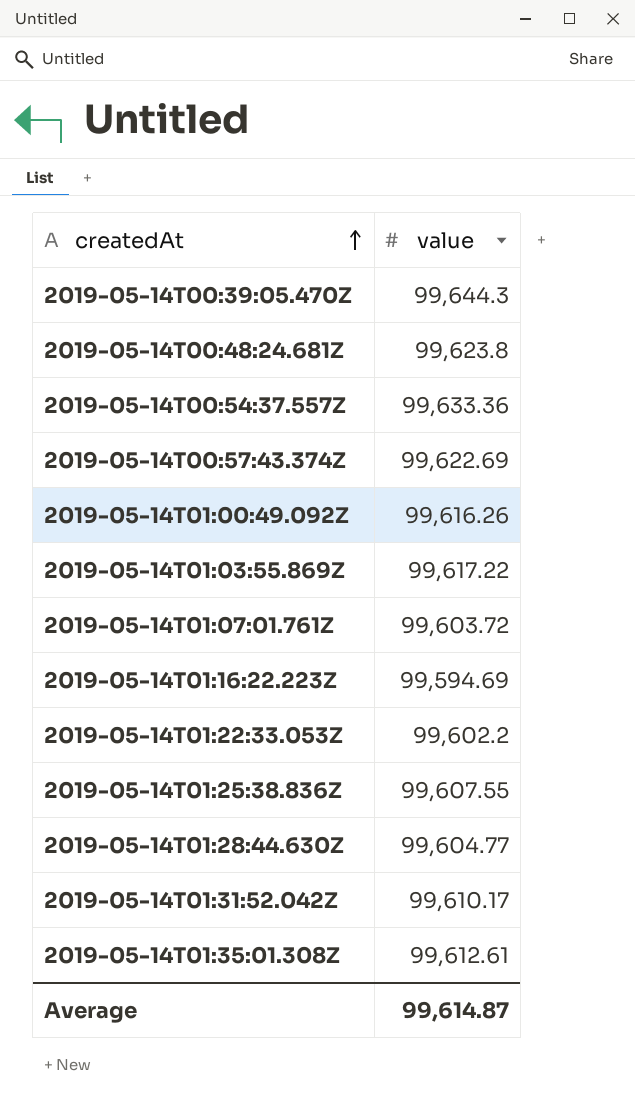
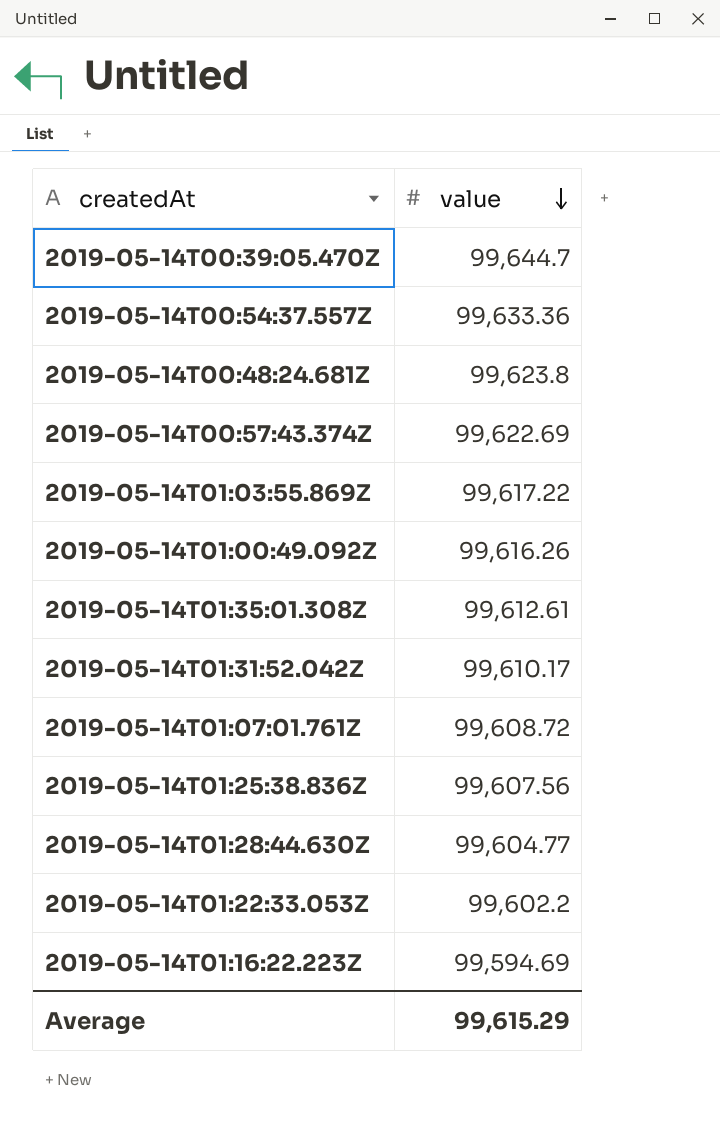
row order: createdAt ascending -> value descending
2019-05-14T00:39:05.470Z | value: 99,644.3 -> 99,644.7
2019-05-14T01:07:01.761Z | value: 99,603.72 -> 99,608.72
2019-05-14T01:25:38.836Z | value: 99,607.55 -> 99,607.56
Average | value: 99,614.87 -> 99,615.29

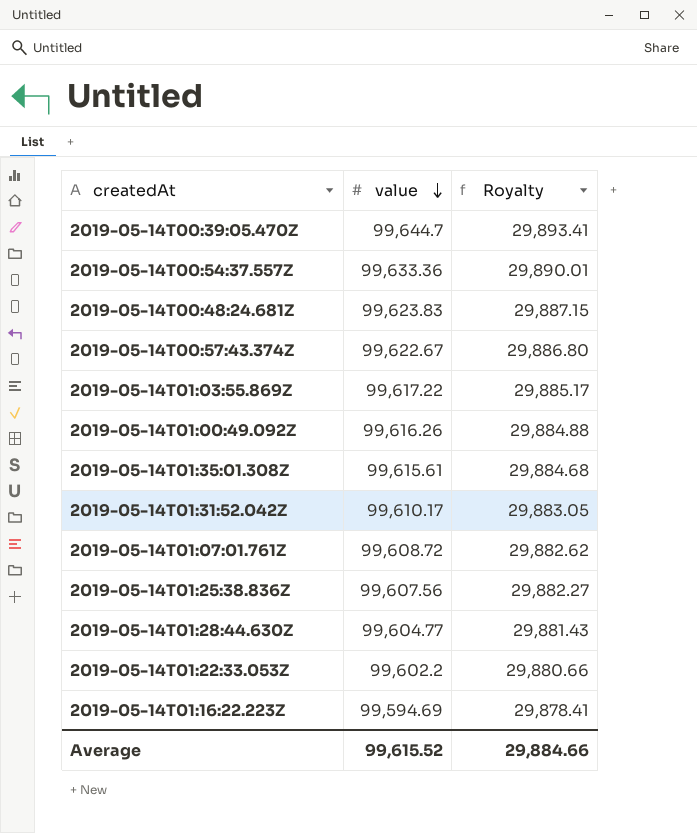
column Royalty | formula: none -> [value] * 0.3
2019-05-14T00:48:24.681Z | value: 99,623.8 -> 99,623.83
2019-05-14T00:57:43.374Z | value: 99,622.69 -> 99,622.67
2019-05-14T01:35:01.308Z | value: 99,612.61 -> 99,615.61
Average | value: 99,615.29 -> 99,615.52

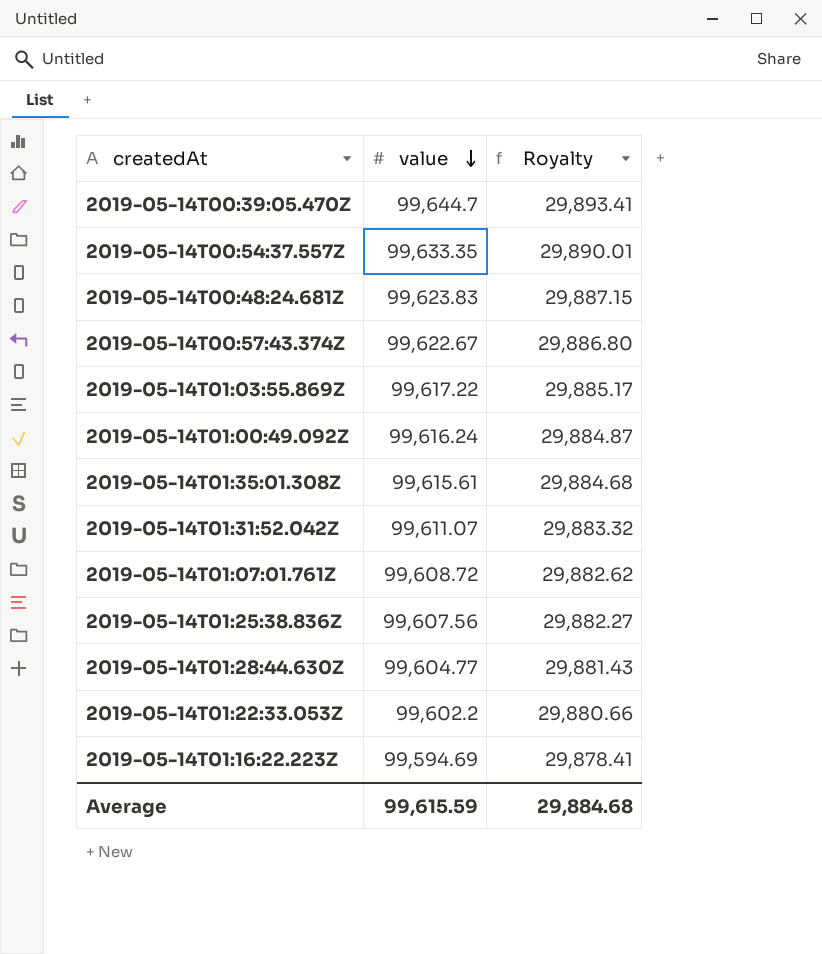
2019-05-14T00:54:37.557Z | value: 99,633.36 -> 99,633.35
2019-05-14T01:00:49.092Z | value: 99,616.26 -> 99,616.24
2019-05-14T01:00:49.092Z | Royalty: 29,884.88 -> 29,884.87
2019-05-14T01:31:52.042Z | value: 99,610.17 -> 99,611.07
2019-05-14T01:31:52.042Z | Royalty: 29,883.05 -> 29,883.32
Average | value: 99,615.52 -> 99,615.59
Average | Royalty: 29,884.66 -> 29,884.68

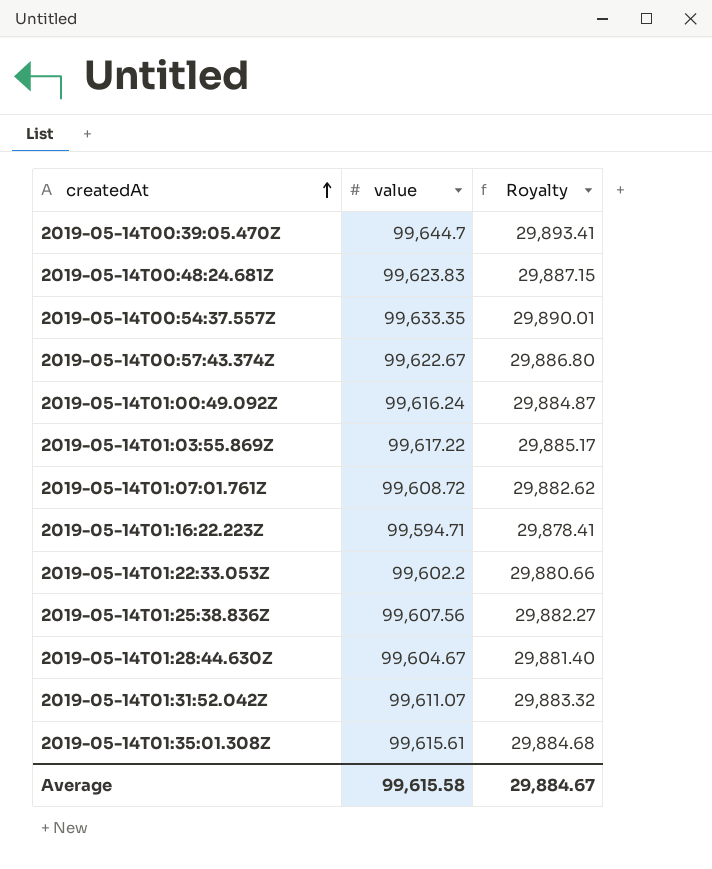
row order: value descending -> createdAt ascending
2019-05-14T01:16:22.223Z | value: 99,594.69 -> 99,594.71
2019-05-14T01:28:44.630Z | value: 99,604.77 -> 99,604.67
2019-05-14T01:28:44.630Z | Royalty: 29,881.43 -> 29,881.40
Average | value: 99,615.59 -> 99,615.58
Average | Royalty: 29,884.68 -> 29,884.67

